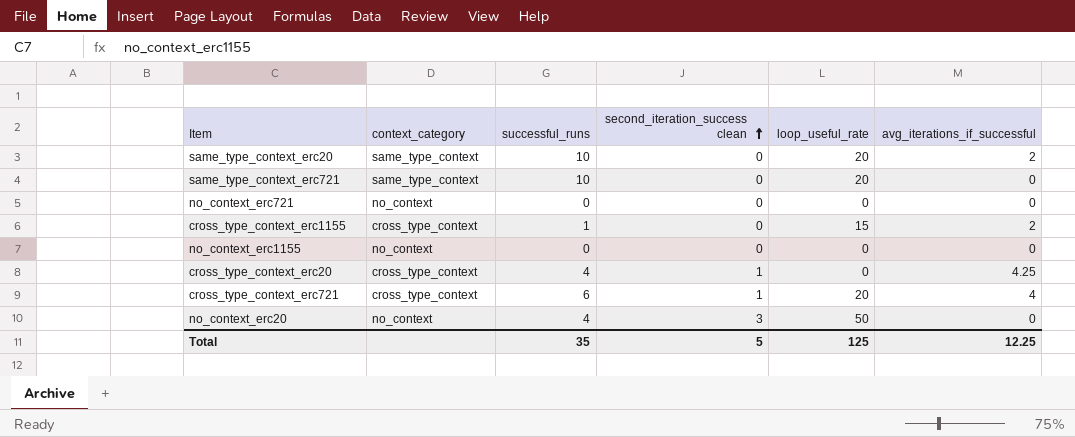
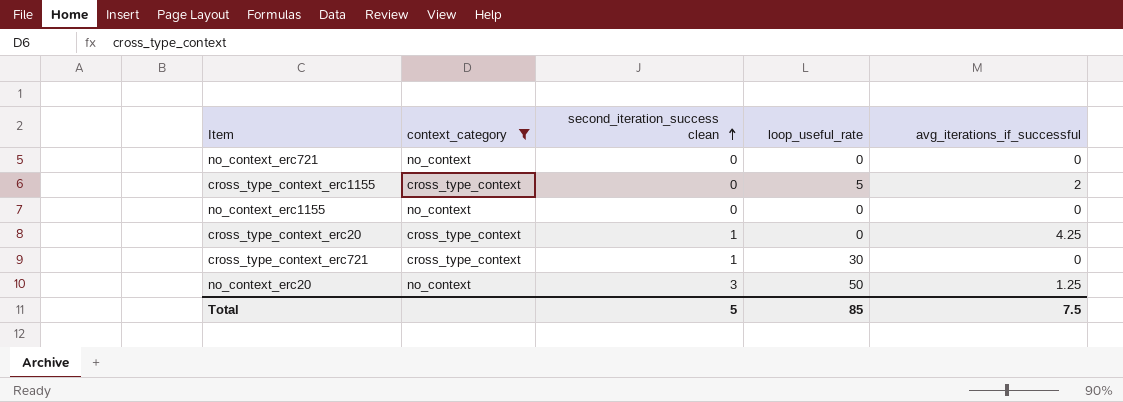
filter: none -> context_category != same_type_context
column successful_runs | position: 3 -> none
cross_type_context_erc1155 | loop_useful_rate: 15 -> 5
cross_type_context_erc721 | loop_useful_rate: 20 -> 30
cross_type_context_erc721 | avg_iterations_if_successful: 4 -> 0
no_context_erc20 | avg_iterations_if_successful: 0 -> 1.25
Total | loop_useful_rate: 125 -> 85
Total | avg_iterations_if_successful: 12.25 -> 7.5

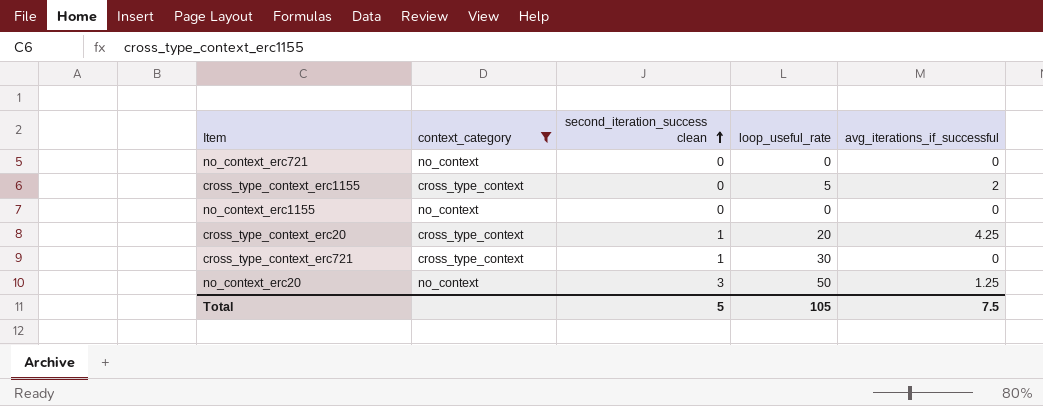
cross_type_context_erc20 | loop_useful_rate: 0 -> 20
Total | loop_useful_rate: 85 -> 105

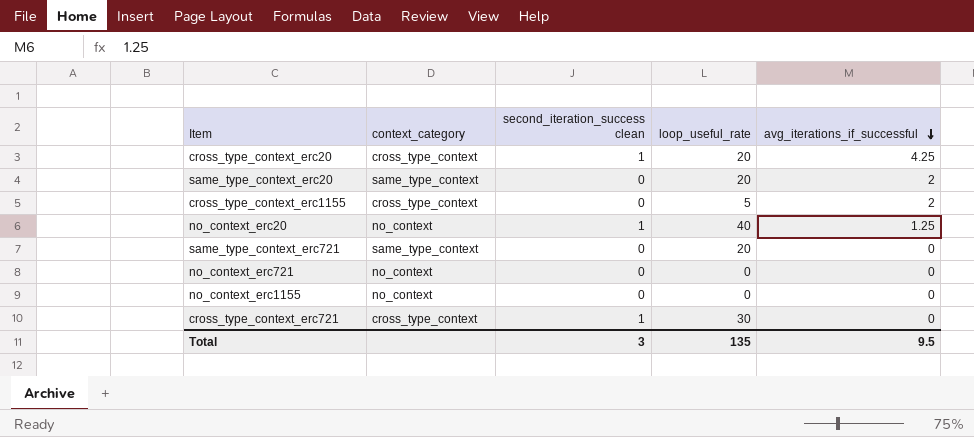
filter: context_category != same_type_context -> none
row order: second_iteration_success clean ascending -> avg_iterations_if_successful descending
no_context_erc20 | second_iteration_success clean: 3 -> 1
no_context_erc20 | loop_useful_rate: 50 -> 40
Total | second_iteration_success clean: 5 -> 3
Total | loop_useful_rate: 105 -> 135
Total | avg_iterations_if_successful: 7.5 -> 9.5

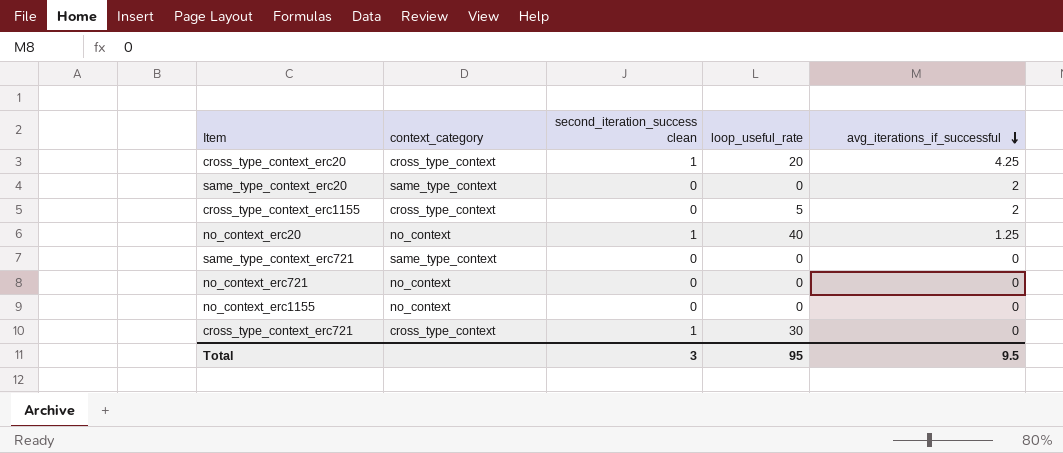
same_type_context_erc20 | loop_useful_rate: 20 -> 0
same_type_context_erc721 | loop_useful_rate: 20 -> 0
Total | loop_useful_rate: 135 -> 95

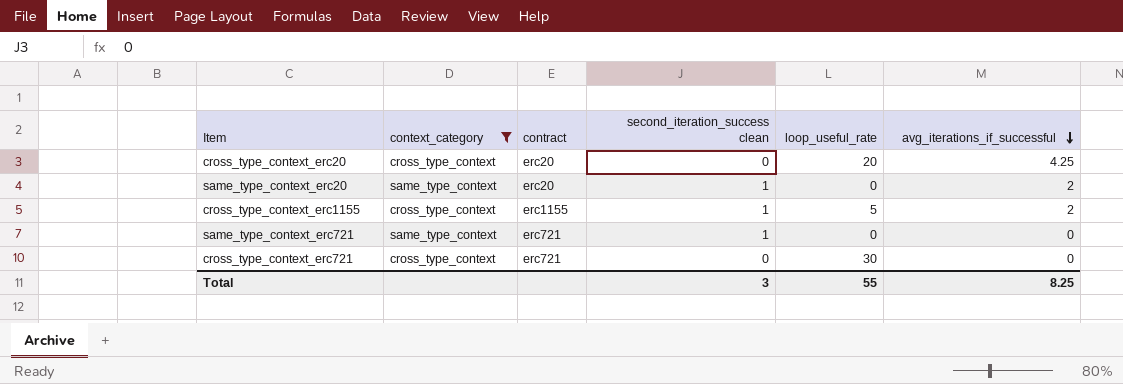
filter: none -> context_category != no_context
column contract | position: none -> 3
cross_type_context_erc20 | second_iteration_success clean: 1 -> 0
same_type_context_erc20 | second_iteration_success clean: 0 -> 1
cross_type_context_erc1155 | second_iteration_success clean: 0 -> 1
same_type_context_erc721 | second_iteration_success clean: 0 -> 1
cross_type_context_erc721 | second_iteration_success clean: 1 -> 0
Total | loop_useful_rate: 95 -> 55
Total | avg_iterations_if_successful: 9.5 -> 8.25

